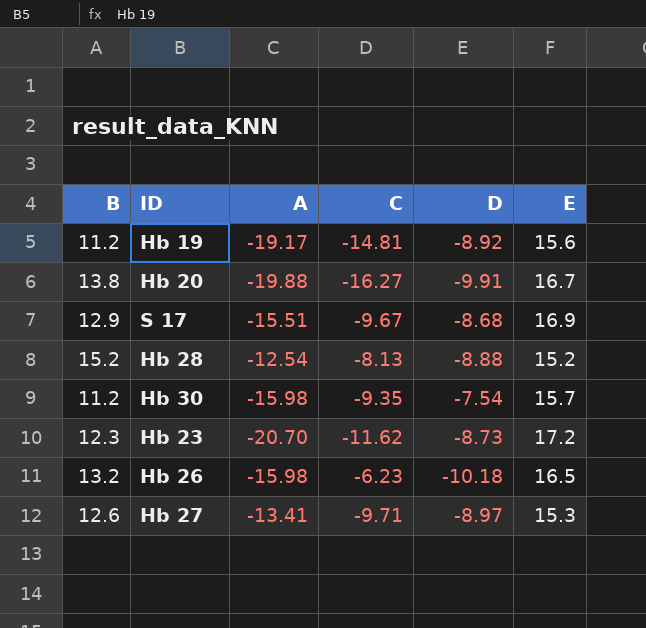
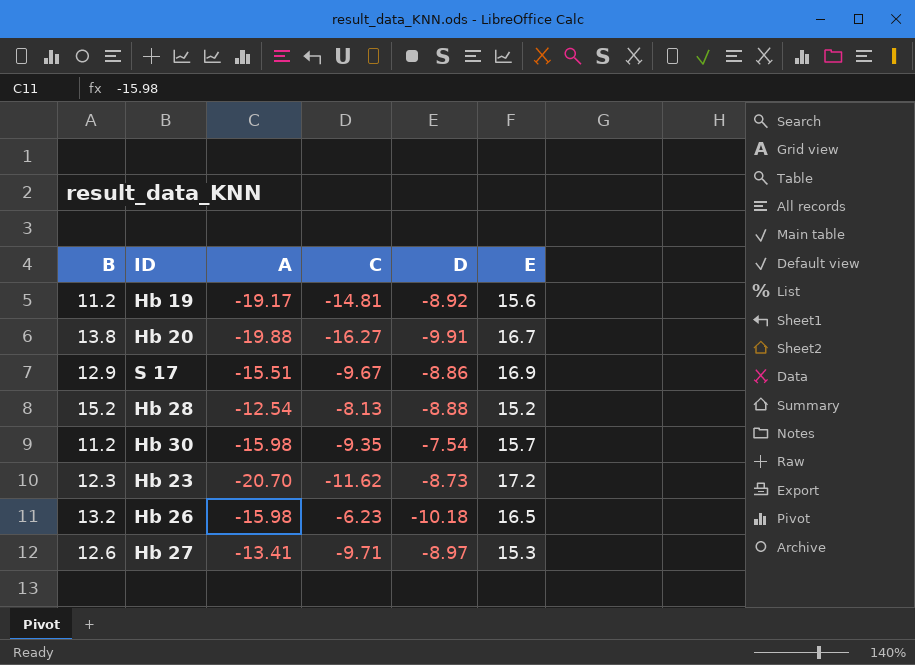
S 17 | D: -8.68 -> -8.86

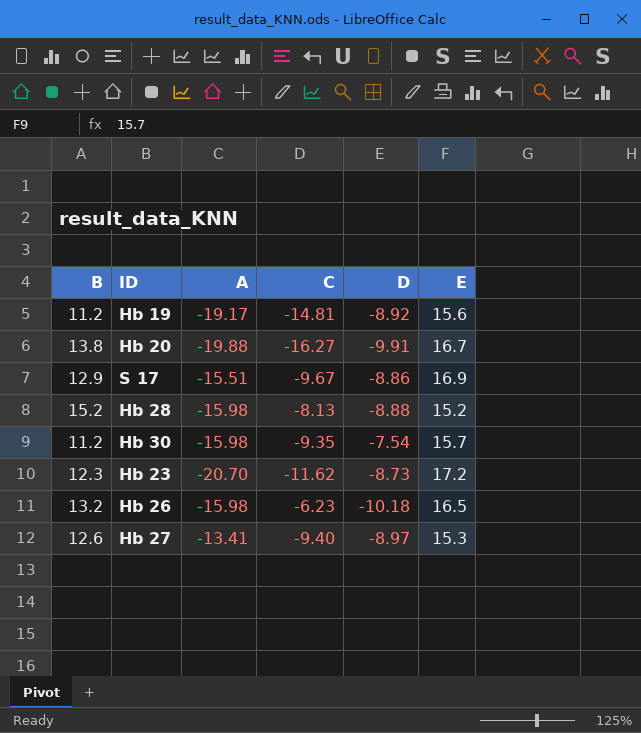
Hb 28 | A: -12.54 -> -15.98
Hb 27 | C: -9.71 -> -9.40

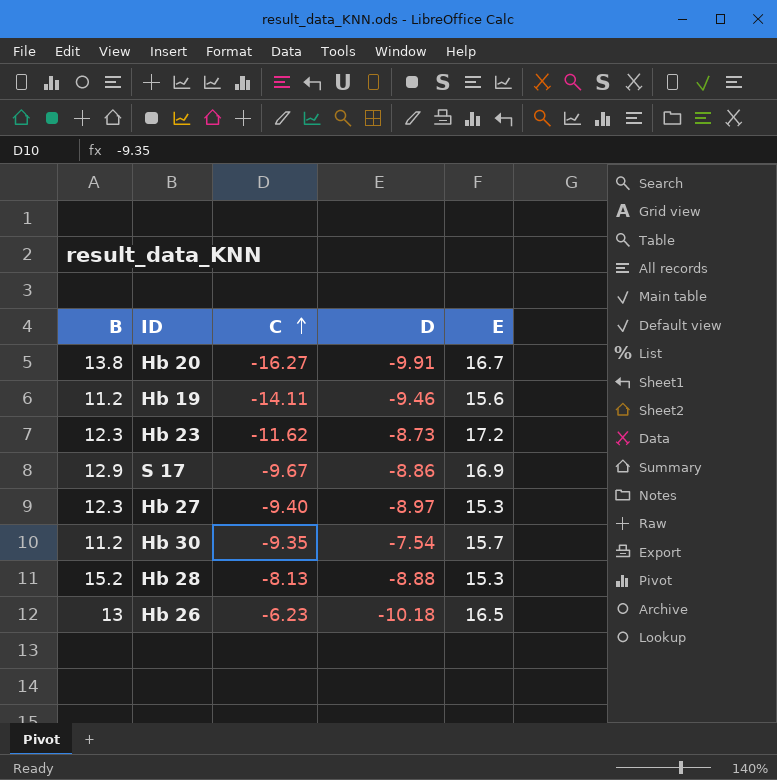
row order: none -> C ascending
column A | position: 3 -> none
Hb 19 | C: -14.81 -> -14.11
Hb 19 | D: -8.92 -> -9.46
Hb 27 | B: 12.6 -> 12.3
Hb 28 | E: 15.2 -> 15.3
Hb 26 | B: 13.2 -> 13

